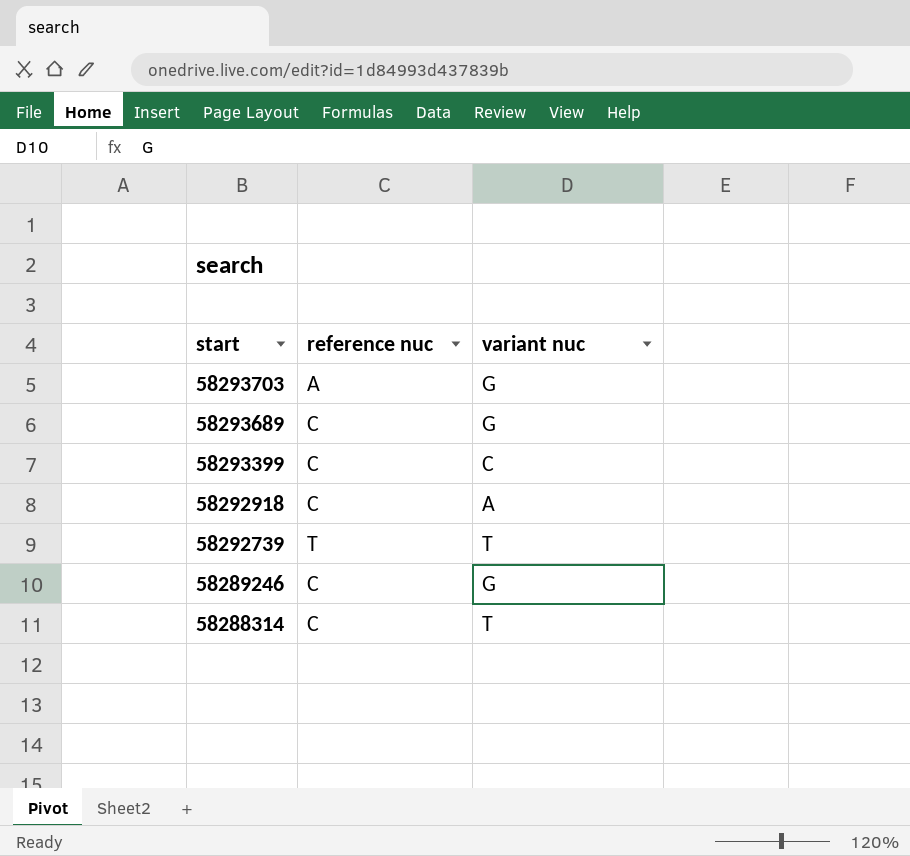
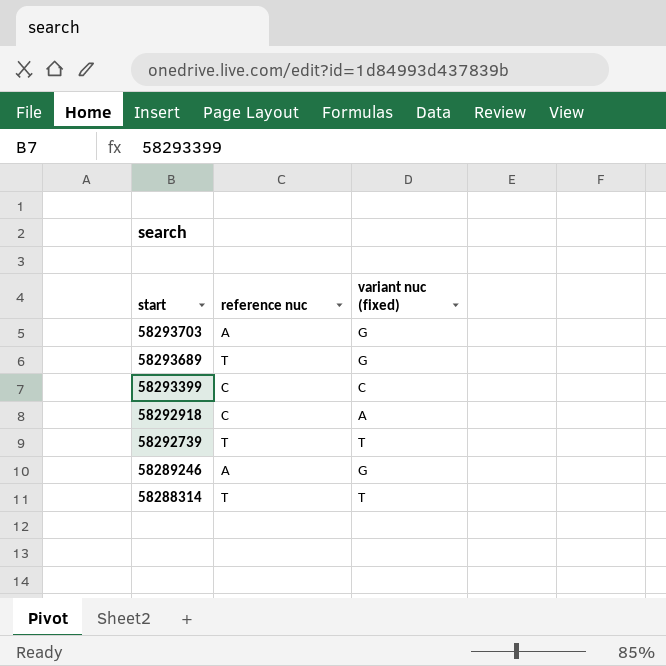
column name: variant nuc -> variant nuc (fixed)
58293689 | reference nuc: C -> T
58289246 | reference nuc: C -> A
58288314 | reference nuc: C -> T

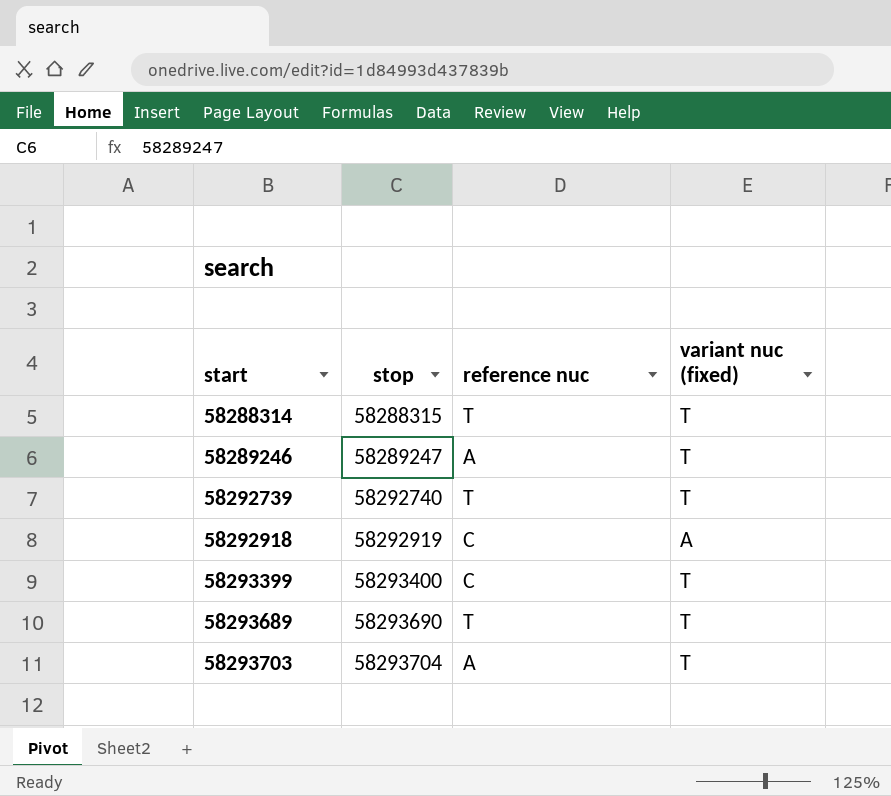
row order: start descending -> start ascending
column stop | position: none -> 2
58289246 | variant nuc (fixed): G -> T
58293399 | variant nuc (fixed): C -> T
58293689 | variant nuc (fixed): G -> T
58293703 | variant nuc (fixed): G -> T

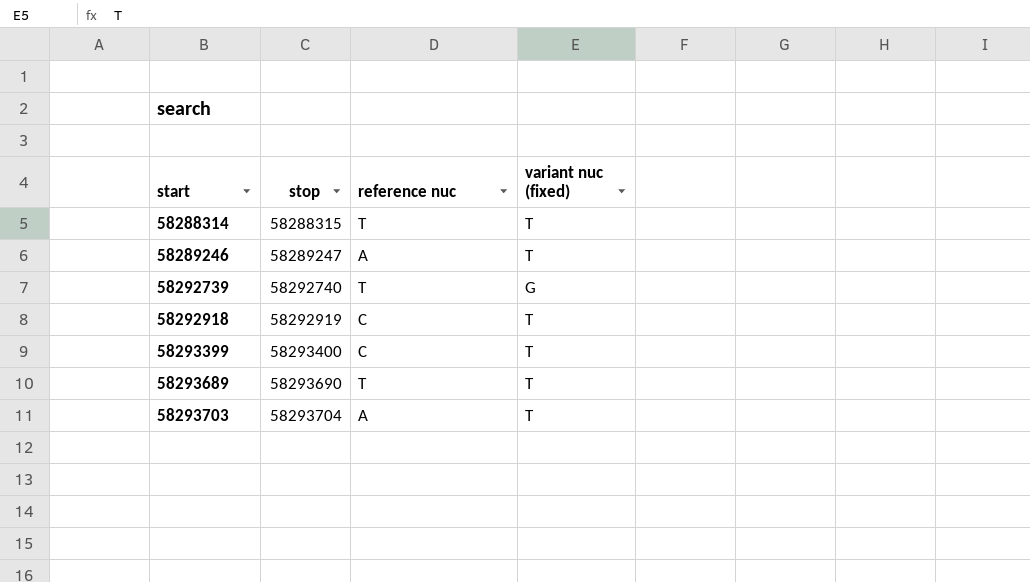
58292739 | variant nuc (fixed): T -> G
58292918 | variant nuc (fixed): A -> T

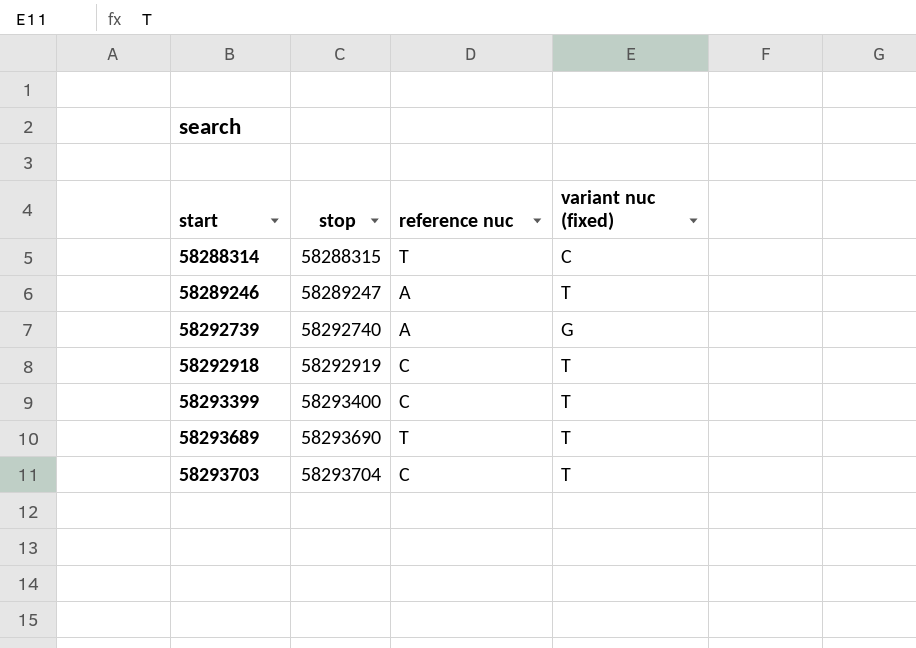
58288314 | variant nuc (fixed): T -> C
58292739 | reference nuc: T -> A
58293703 | reference nuc: A -> C

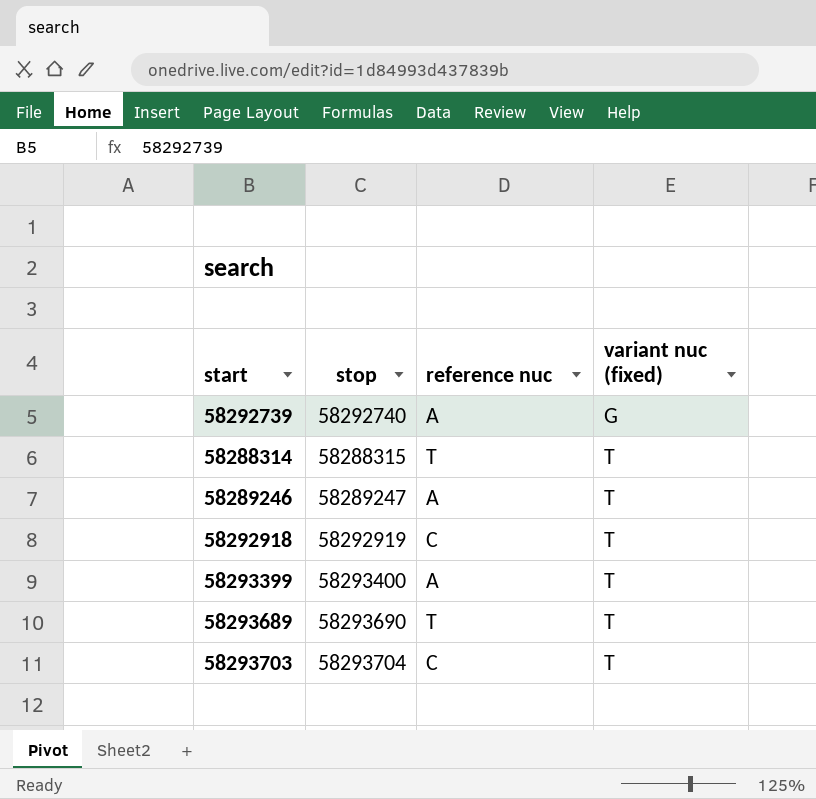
row order: start ascending -> variant nuc (fixed) ascending
58288314 | variant nuc (fixed): C -> T
58293399 | reference nuc: C -> A

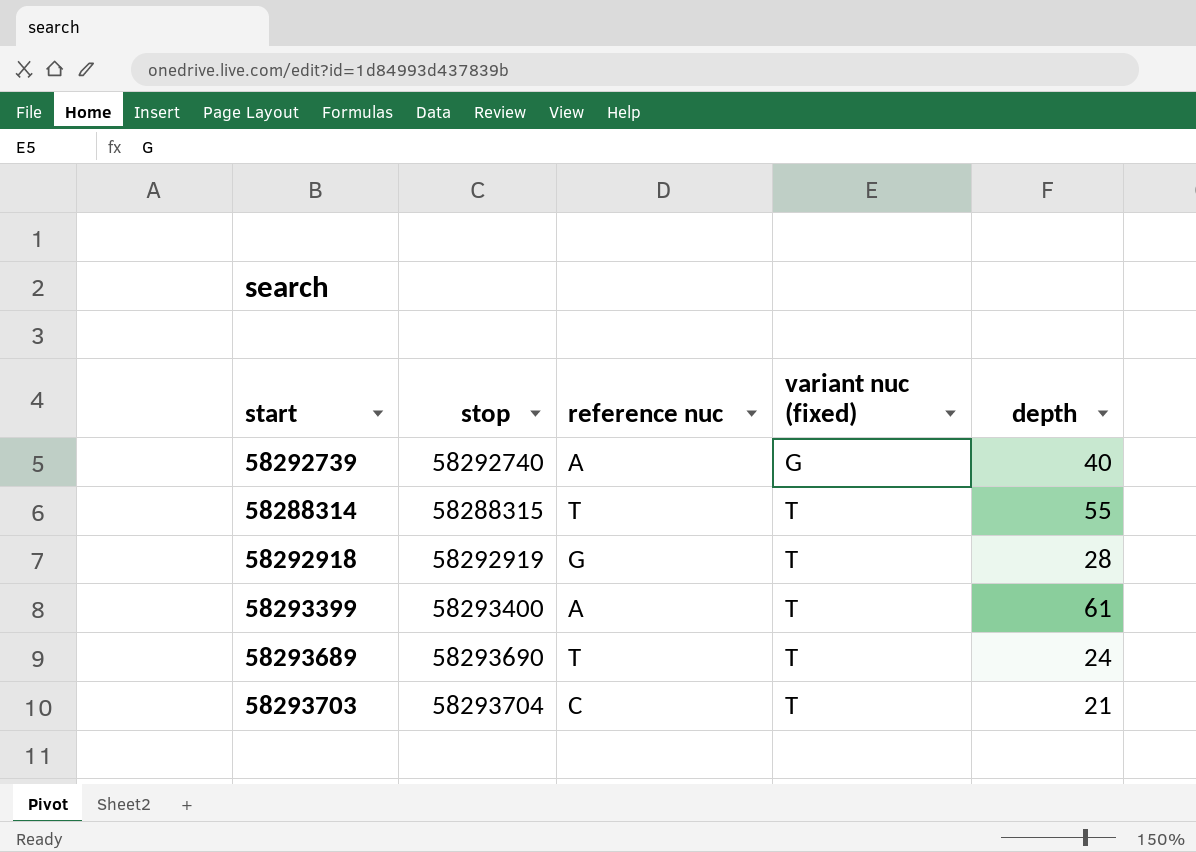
column depth | position: none -> 5
row 58289246: 58289247 | A | T -> none
58292918 | reference nuc: C -> G

